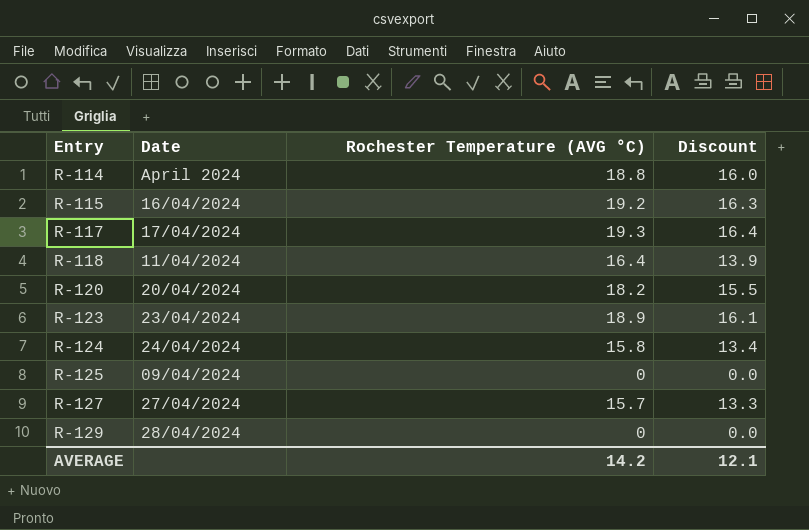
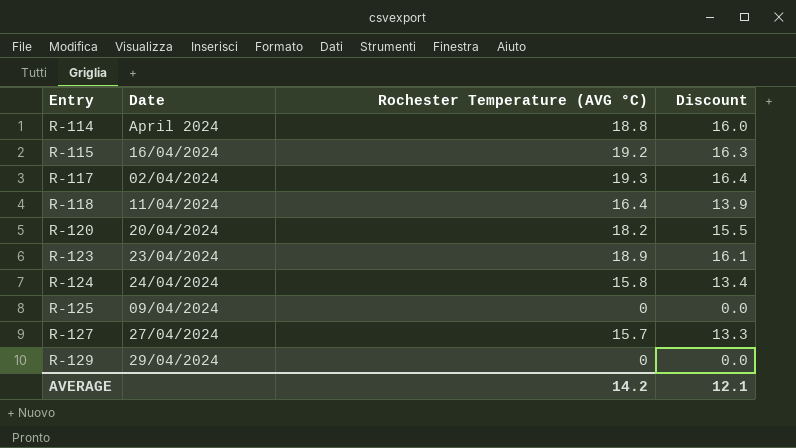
R-117 | Date: 17/04/2024 -> 02/04/2024
R-129 | Date: 28/04/2024 -> 29/04/2024

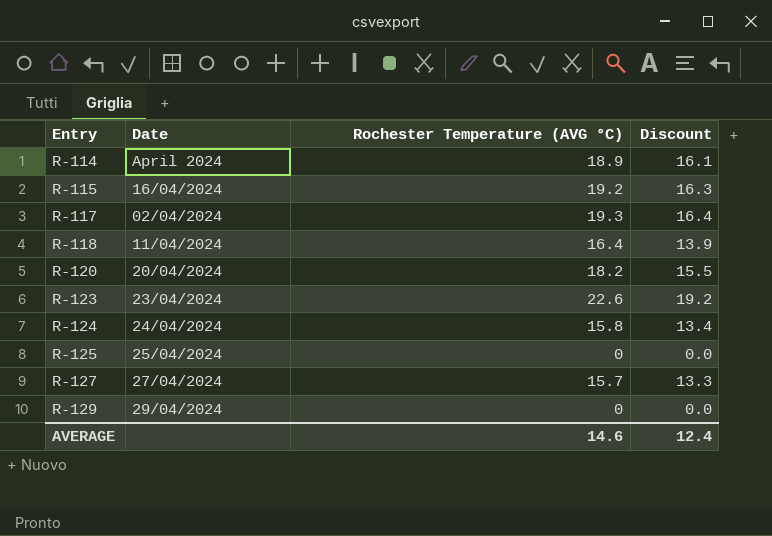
R-114 | Rochester Temperature (AVG °C): 18.8 -> 18.9
R-114 | Discount: 16.0 -> 16.1
R-123 | Rochester Temperature (AVG °C): 18.9 -> 22.6
R-123 | Discount: 16.1 -> 19.2
R-125 | Date: 09/04/2024 -> 25/04/2024
AVERAGE | Rochester Temperature (AVG °C): 14.2 -> 14.6
AVERAGE | Discount: 12.1 -> 12.4

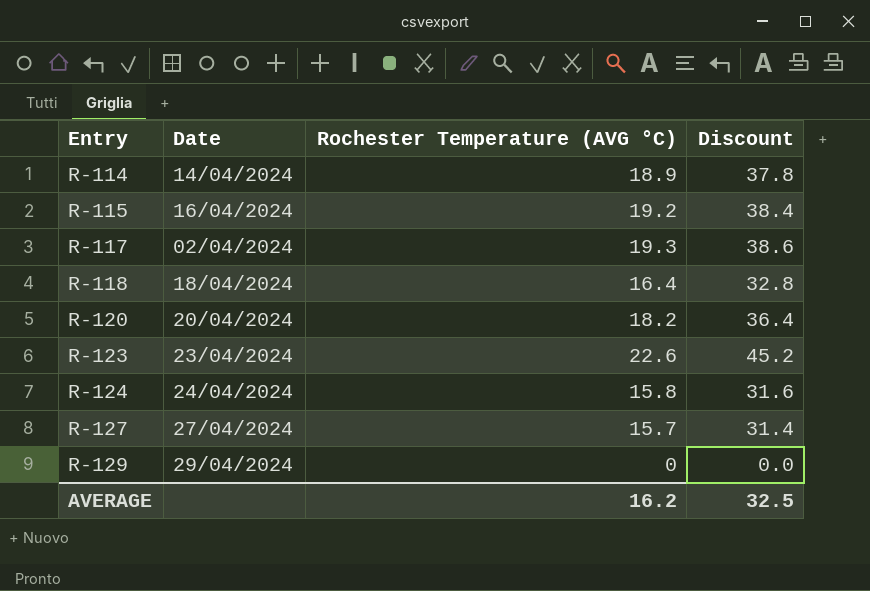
column Discount | formula: [Rochester Temperature (AVG °C)] * 0.85 -> [Rochester Temperature (AVG °C)] * 2
row R-125: 25/04/2024 | 0 | 0.0 -> none
R-114 | Date: April 2024 -> 14/04/2024
R-118 | Date: 11/04/2024 -> 18/04/2024
AVERAGE | Rochester Temperature (AVG °C): 14.6 -> 16.2
AVERAGE | Discount: 12.4 -> 32.5

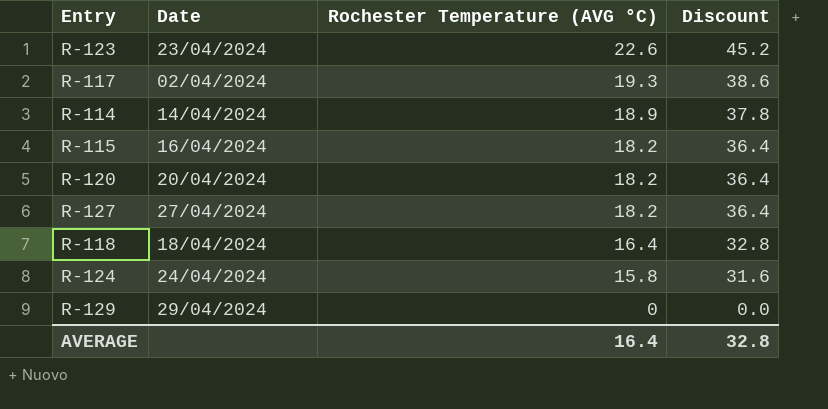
row order: Entry ascending -> Rochester Temperature (AVG °C) descending
R-115 | Rochester Temperature (AVG °C): 19.2 -> 18.2
R-115 | Discount: 38.4 -> 36.4
R-127 | Rochester Temperature (AVG °C): 15.7 -> 18.2
R-127 | Discount: 31.4 -> 36.4
AVERAGE | Rochester Temperature (AVG °C): 16.2 -> 16.4
AVERAGE | Discount: 32.5 -> 32.8

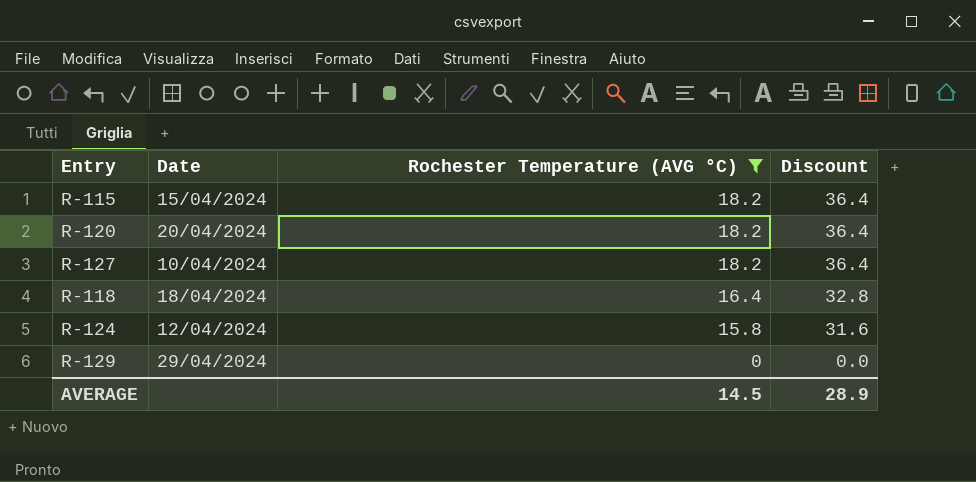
filter: none -> Rochester Temperature (AVG °C) <= 18.2
R-115 | Date: 16/04/2024 -> 15/04/2024
R-127 | Date: 27/04/2024 -> 10/04/2024
R-124 | Date: 24/04/2024 -> 12/04/2024
AVERAGE | Rochester Temperature (AVG °C): 16.4 -> 14.5
AVERAGE | Discount: 32.8 -> 28.9

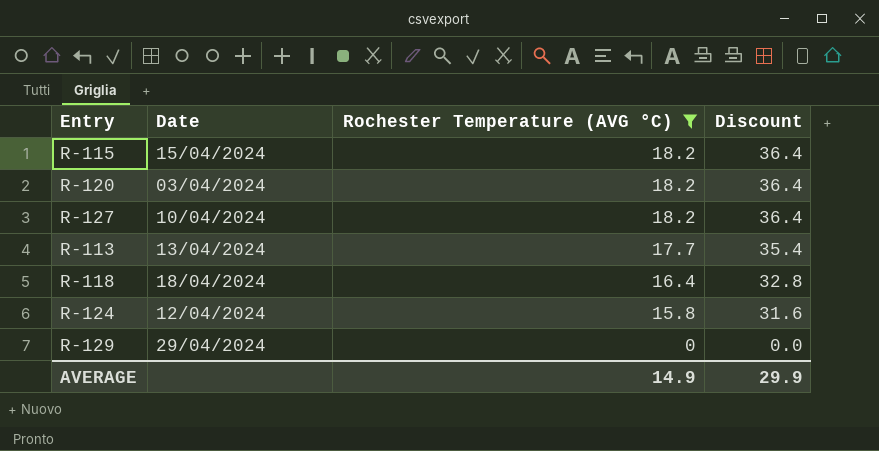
R-120 | Date: 20/04/2024 -> 03/04/2024
row R-113: none -> 13/04/2024 | 17.7 | 35.4
AVERAGE | Rochester Temperature (AVG °C): 14.5 -> 14.9
AVERAGE | Discount: 28.9 -> 29.9

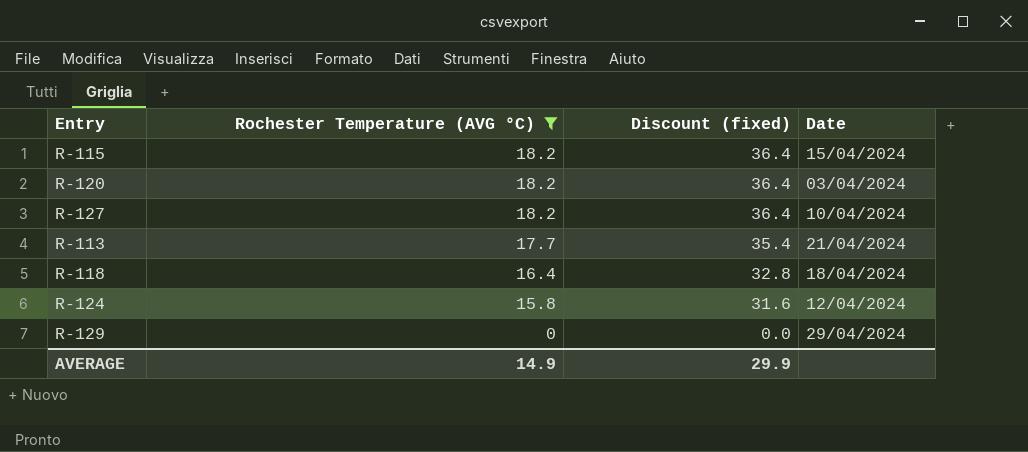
column name: Discount -> Discount (fixed)
column Date | position: 2 -> 4
R-113 | Date: 13/04/2024 -> 21/04/2024

